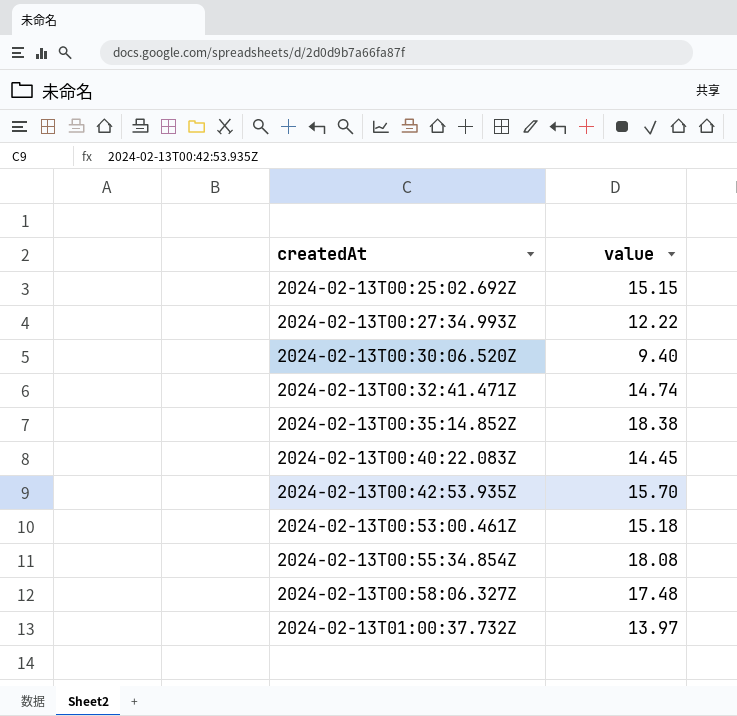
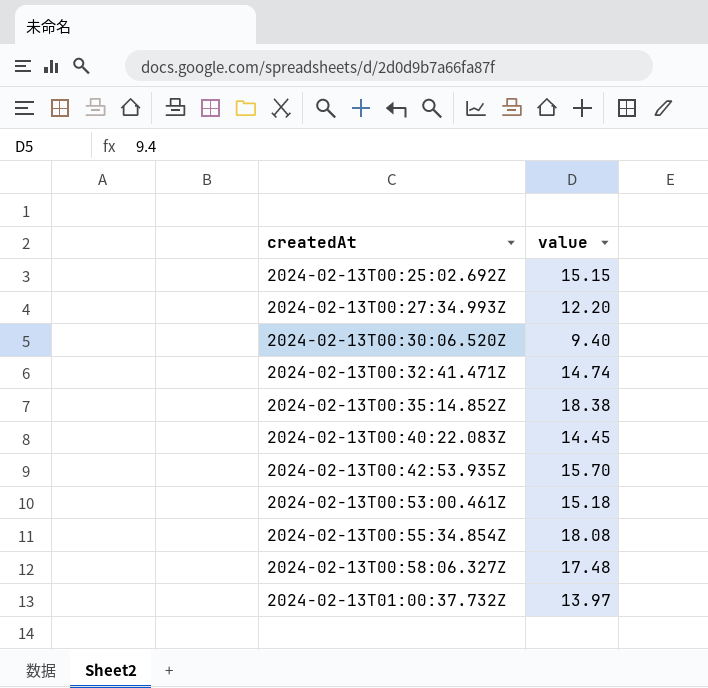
2024-02-13T00:27:34.993Z | value: 12.22 -> 12.20

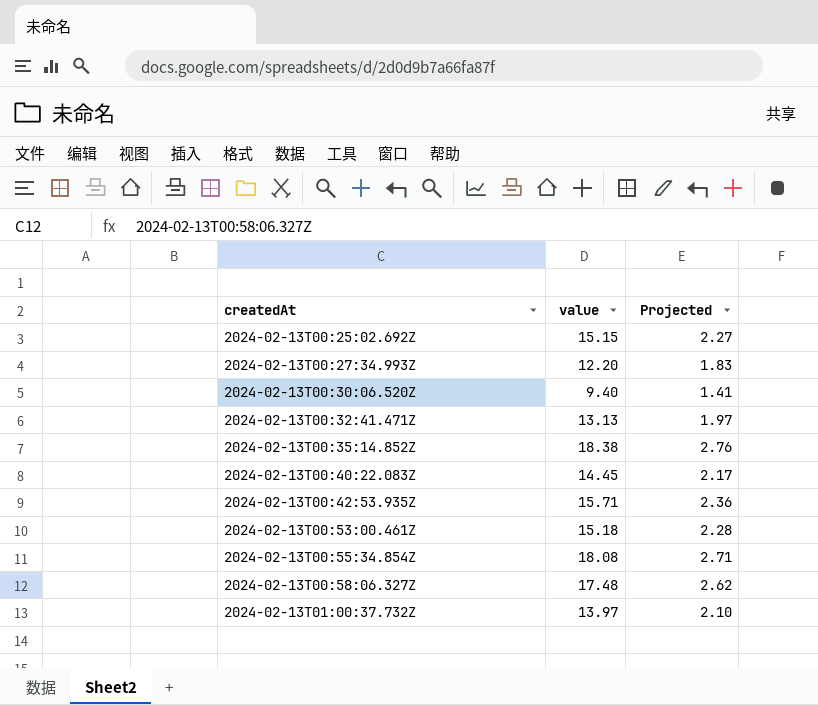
column Projected | formula: none -> [value] * 0.15
2024-02-13T00:32:41.471Z | value: 14.74 -> 13.13
2024-02-13T00:42:53.935Z | value: 15.70 -> 15.71

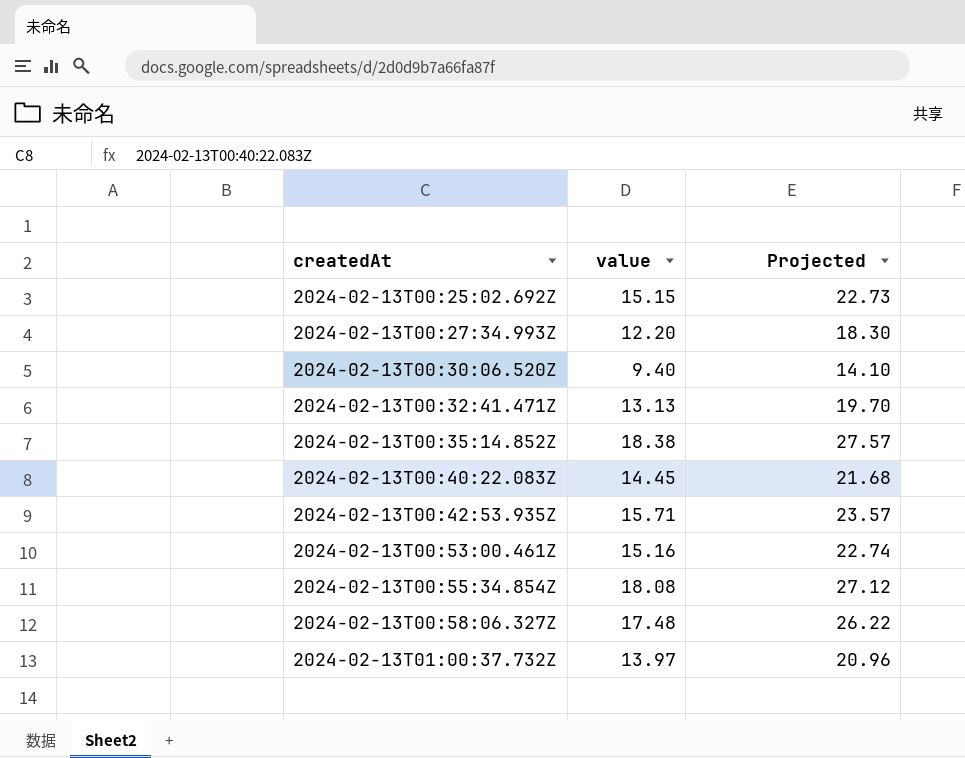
column Projected | formula: [value] * 0.15 -> [value] * 1.5
2024-02-13T00:53:00.461Z | value: 15.18 -> 15.16

